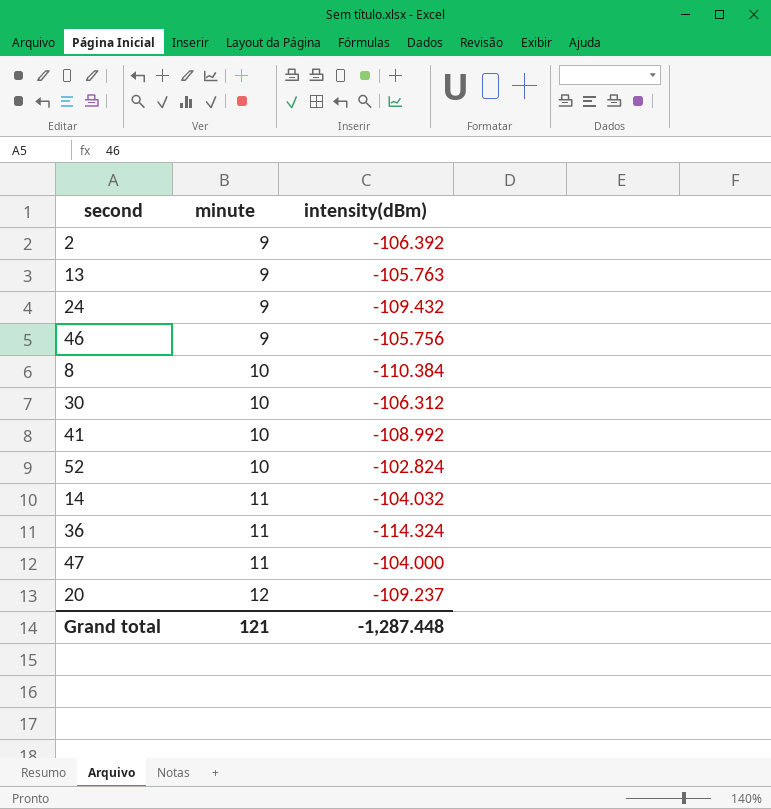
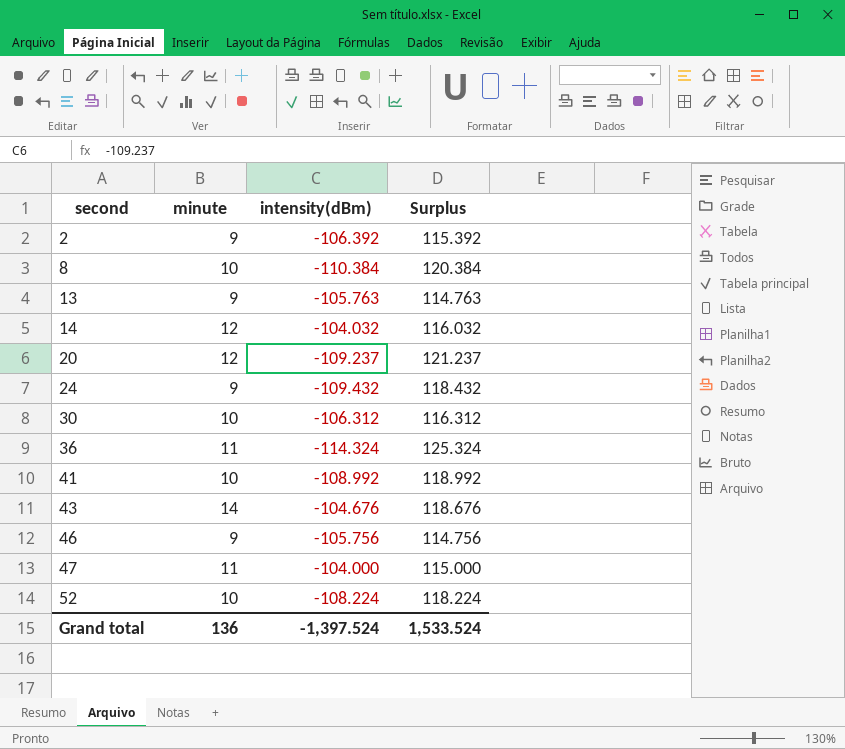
row order: minute ascending -> second ascending
column Surplus | formula: none -> [minute] - [intensity(dBm)]
14 | minute: 11 -> 12
row 43: none -> 14 | -104.676 | 118.676
52 | intensity(dBm): -102.824 -> -108.224
Grand total | minute: 121 -> 136
Grand total | intensity(dBm): -1,287.448 -> -1,397.524

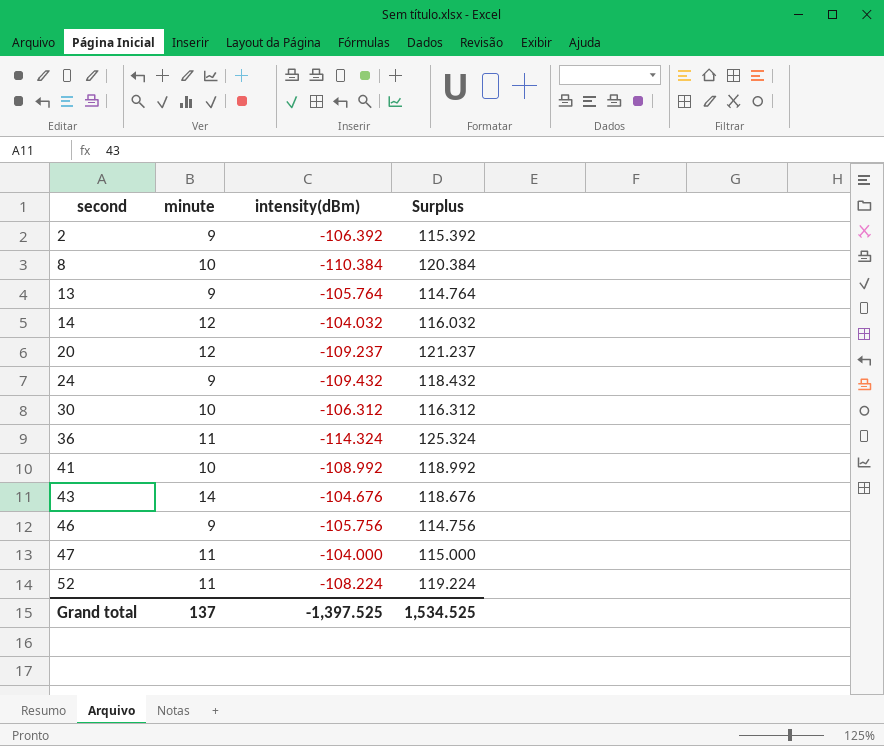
13 | intensity(dBm): -105.763 -> -105.764
13 | Surplus: 114.763 -> 114.764
52 | minute: 10 -> 11
52 | Surplus: 118.224 -> 119.224
Grand total | minute: 136 -> 137
Grand total | intensity(dBm): -1,397.524 -> -1,397.525
Grand total | Surplus: 1,533.524 -> 1,534.525

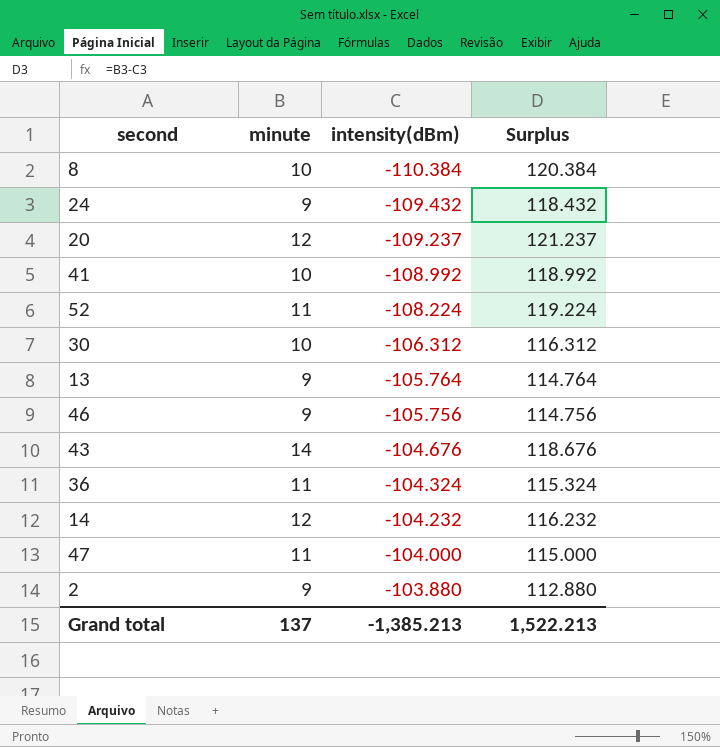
row order: second ascending -> intensity(dBm) ascending
36 | intensity(dBm): -114.324 -> -104.324
36 | Surplus: 125.324 -> 115.324
14 | intensity(dBm): -104.032 -> -104.232
14 | Surplus: 116.032 -> 116.232
2 | intensity(dBm): -106.392 -> -103.880
2 | Surplus: 115.392 -> 112.880
Grand total | intensity(dBm): -1,397.525 -> -1,385.213
Grand total | Surplus: 1,534.525 -> 1,522.213

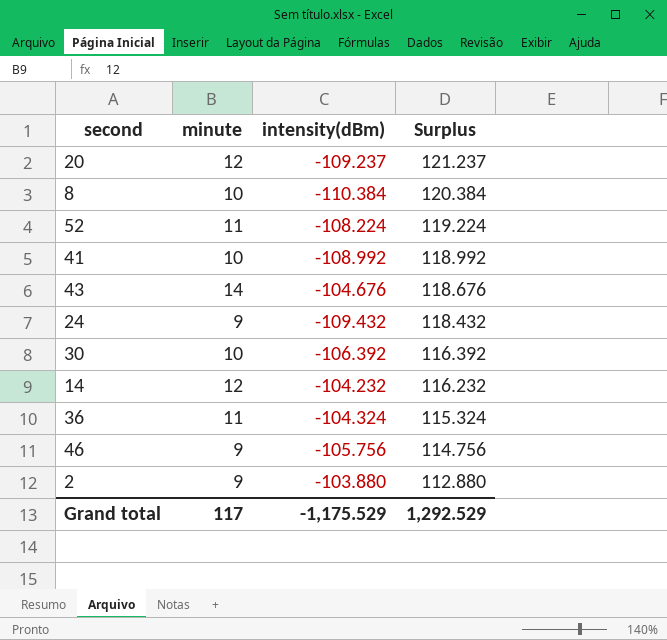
row order: intensity(dBm) ascending -> Surplus descending
row 13: 9 | -105.764 | 114.764 -> none
row 47: 11 | -104.000 | 115.000 -> none
30 | intensity(dBm): -106.312 -> -106.392
30 | Surplus: 116.312 -> 116.392
Grand total | minute: 137 -> 117
Grand total | intensity(dBm): -1,385.213 -> -1,175.529
Grand total | Surplus: 1,522.213 -> 1,292.529

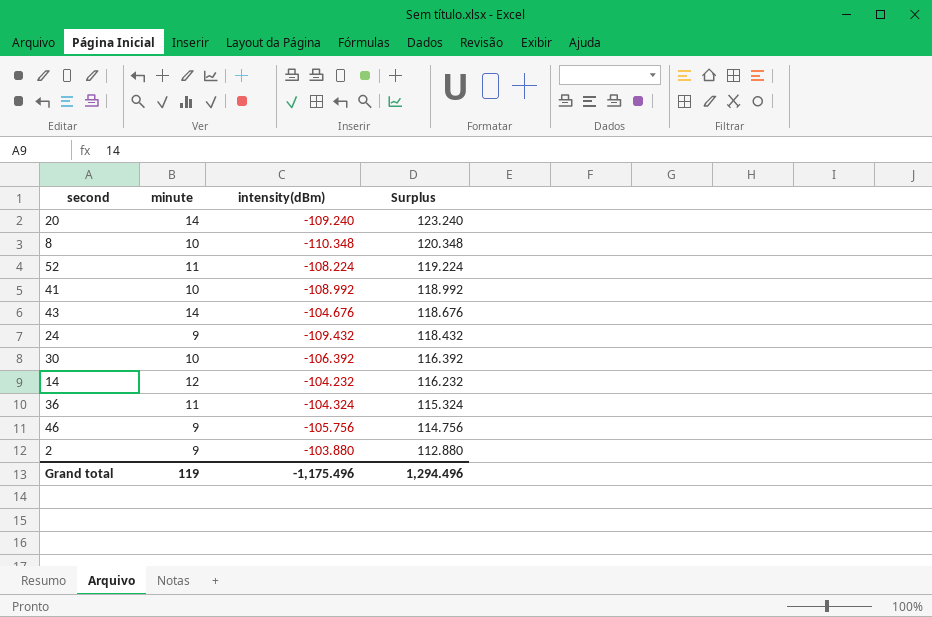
20 | minute: 12 -> 14
20 | intensity(dBm): -109.237 -> -109.240
20 | Surplus: 121.237 -> 123.240
8 | intensity(dBm): -110.384 -> -110.348
8 | Surplus: 120.384 -> 120.348
Grand total | minute: 117 -> 119
Grand total | intensity(dBm): -1,175.529 -> -1,175.496
Grand total | Surplus: 1,292.529 -> 1,294.496

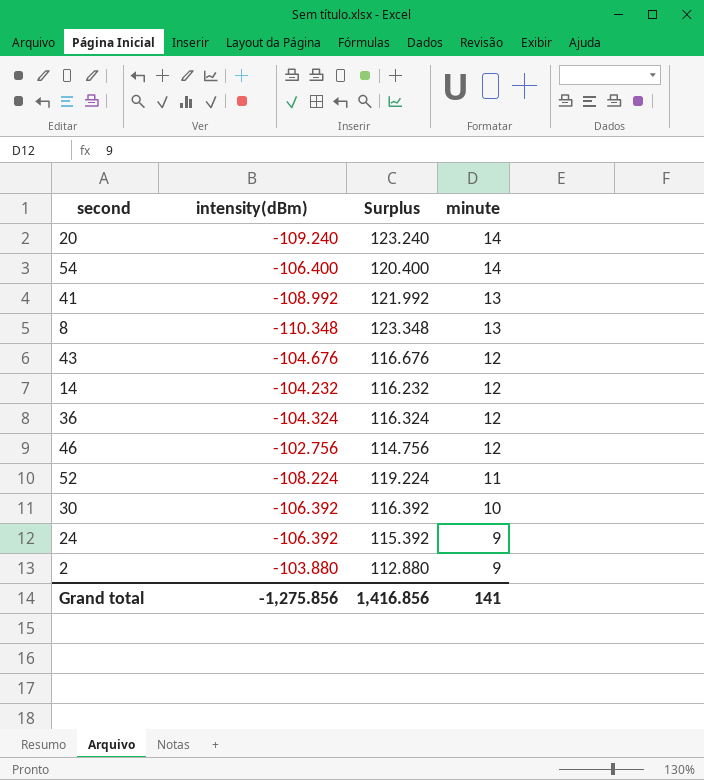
row order: Surplus descending -> minute descending
column minute | position: 2 -> 4
row 54: none -> -106.400 | 120.400 | 14
41 | Surplus: 118.992 -> 121.992
41 | minute: 10 -> 13
8 | Surplus: 120.348 -> 123.348
8 | minute: 10 -> 13
43 | Surplus: 118.676 -> 116.676
43 | minute: 14 -> 12
36 | Surplus: 115.324 -> 116.324
36 | minute: 11 -> 12
46 | intensity(dBm): -105.756 -> -102.756
46 | minute: 9 -> 12
24 | intensity(dBm): -109.432 -> -106.392
24 | Surplus: 118.432 -> 115.392
Grand total | intensity(dBm): -1,175.496 -> -1,275.856
Grand total | Surplus: 1,294.496 -> 1,416.856
Grand total | minute: 119 -> 141

